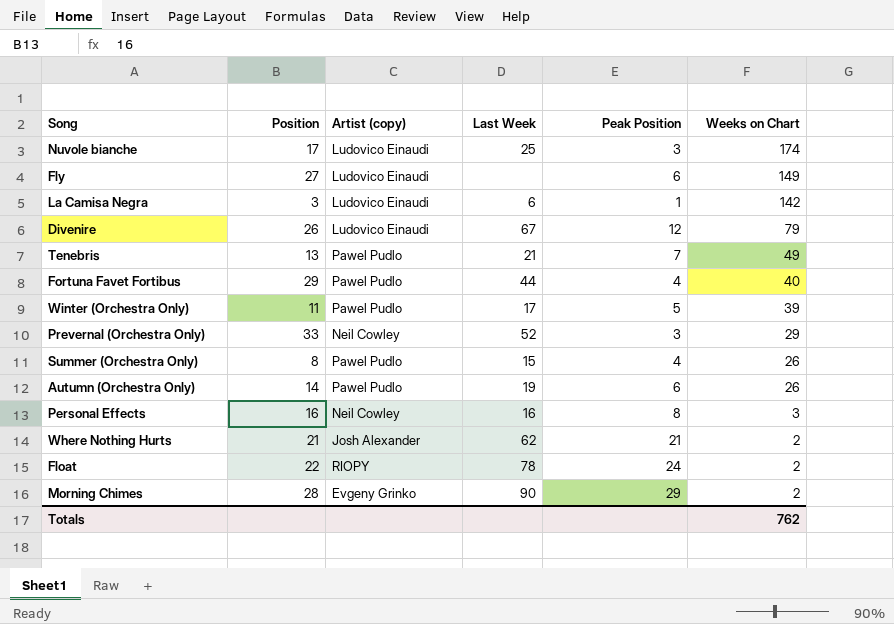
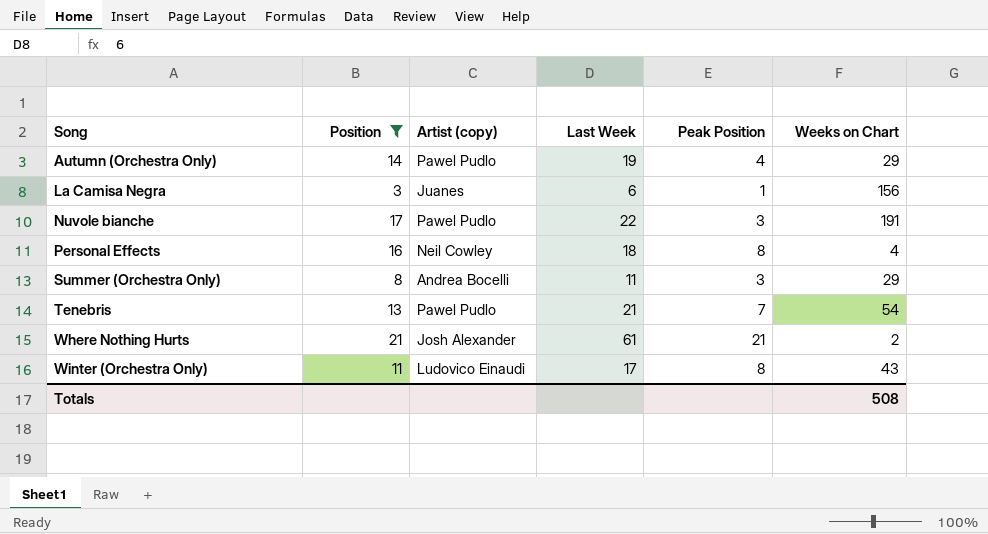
filter: none -> Position <= 21
row order: Weeks on Chart descending -> Song ascending
Autumn (Orchestra Only) | Peak Position: 6 -> 4
Autumn (Orchestra Only) | Weeks on Chart: 26 -> 29
La Camisa Negra | Artist (copy): Ludovico Einaudi -> Juanes
La Camisa Negra | Weeks on Chart: 142 -> 156
Nuvole bianche | Artist (copy): Ludovico Einaudi -> Pawel Pudlo
Nuvole bianche | Last Week: 25 -> 22
Nuvole bianche | Weeks on Chart: 174 -> 191
Personal Effects | Last Week: 16 -> 18
Personal Effects | Weeks on Chart: 3 -> 4
Summer (Orchestra Only) | Artist (copy): Pawel Pudlo -> Andrea Bocelli
Summer (Orchestra Only) | Last Week: 15 -> 11
Summer (Orchestra Only) | Peak Position: 4 -> 3
Summer (Orchestra Only) | Weeks on Chart: 26 -> 29
Tenebris | Weeks on Chart: 49 -> 54
Where Nothing Hurts | Last Week: 62 -> 61
Winter (Orchestra Only) | Artist (copy): Pawel Pudlo -> Ludovico Einaudi
Winter (Orchestra Only) | Peak Position: 5 -> 8
Winter (Orchestra Only) | Weeks on Chart: 39 -> 43
Totals | Weeks on Chart: 762 -> 508

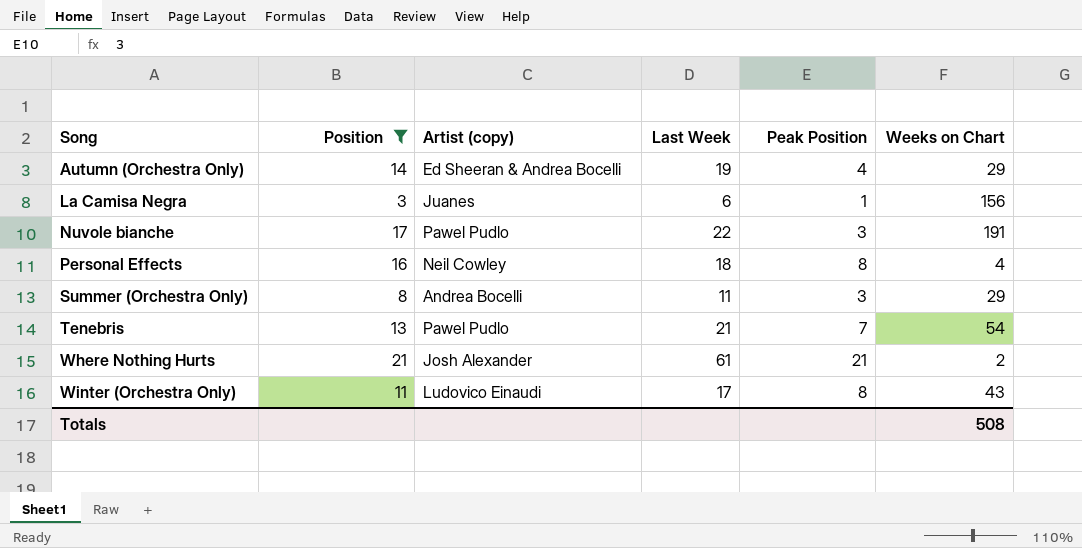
Autumn (Orchestra Only) | Artist (copy): Pawel Pudlo -> Ed Sheeran & Andrea Bocelli

